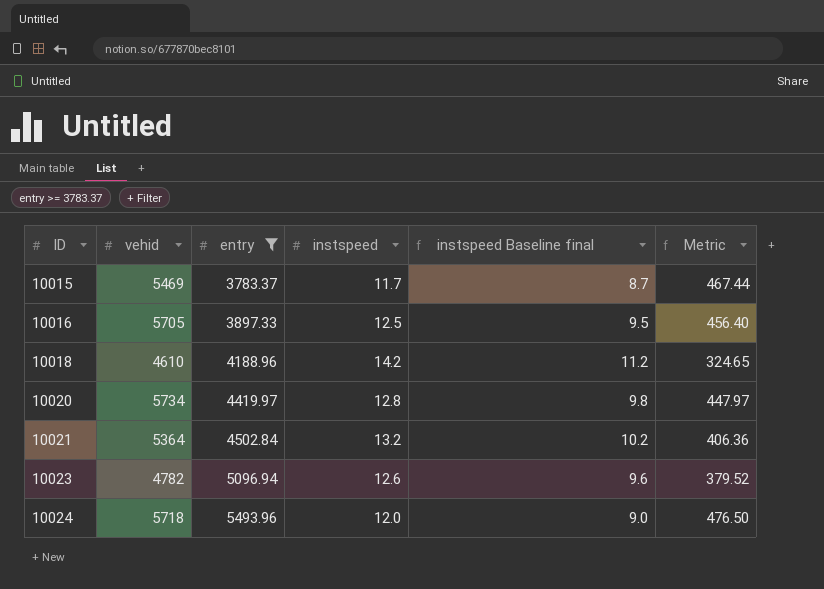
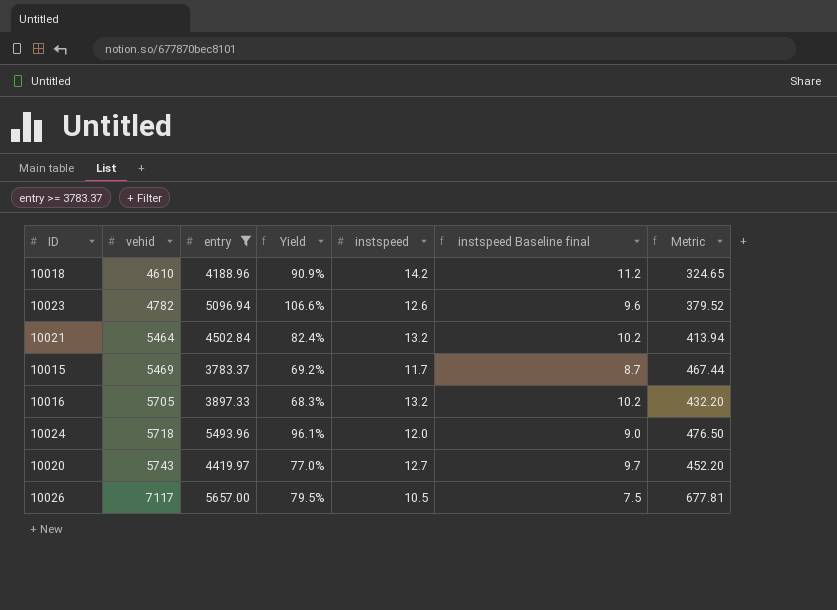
row order: ID ascending -> vehid ascending
column Yield | formula: none -> [entry] / [vehid]
10021 | vehid: 5364 -> 5464
10021 | Metric: 406.36 -> 413.94
10016 | instspeed: 12.5 -> 13.2
10016 | instspeed Baseline final: 9.5 -> 10.2
10016 | Metric: 456.40 -> 432.20
10020 | vehid: 5734 -> 5743
10020 | instspeed: 12.8 -> 12.7
10020 | instspeed Baseline final: 9.8 -> 9.7
10020 | Metric: 447.97 -> 452.20
row 10026: none -> 7117 | 5657.00 | 79.5% | 10.5 | 7.5 | 677.81

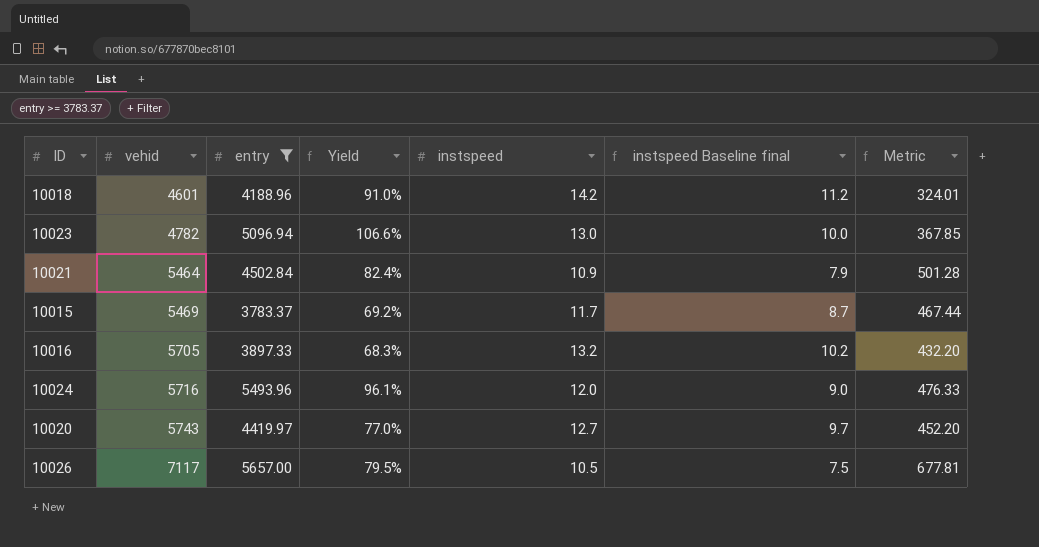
10018 | vehid: 4610 -> 4601
10018 | Yield: 90.9% -> 91.0%
10018 | Metric: 324.65 -> 324.01
10023 | instspeed: 12.6 -> 13.0
10023 | instspeed Baseline final: 9.6 -> 10.0
10023 | Metric: 379.52 -> 367.85
10021 | instspeed: 13.2 -> 10.9
10021 | instspeed Baseline final: 10.2 -> 7.9
10021 | Metric: 413.94 -> 501.28
10024 | vehid: 5718 -> 5716
10024 | Metric: 476.50 -> 476.33

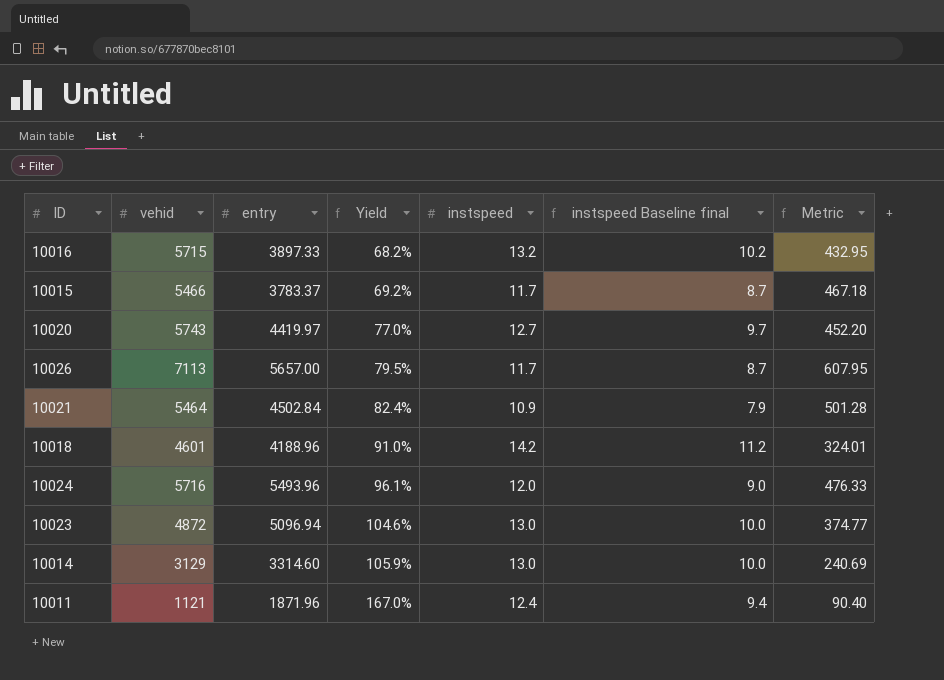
filter: entry >= 3783.37 -> none
row order: vehid ascending -> Yield ascending
10016 | vehid: 5705 -> 5715
10016 | Yield: 68.3% -> 68.2%
10016 | Metric: 432.20 -> 432.95
10015 | vehid: 5469 -> 5466
10015 | Metric: 467.44 -> 467.18
10026 | vehid: 7117 -> 7113
10026 | instspeed: 10.5 -> 11.7
10026 | instspeed Baseline final: 7.5 -> 8.7
10026 | Metric: 677.81 -> 607.95
10023 | vehid: 4782 -> 4872
10023 | Yield: 106.6% -> 104.6%
10023 | Metric: 367.85 -> 374.77

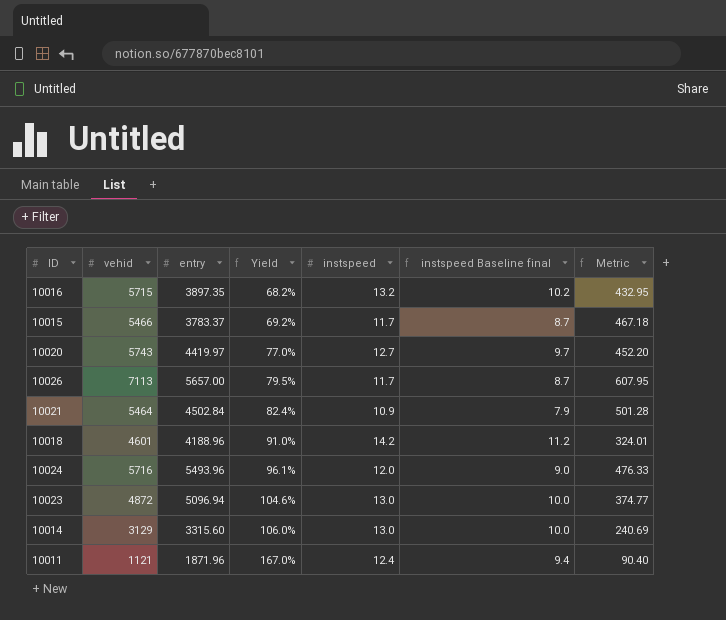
10016 | entry: 3897.33 -> 3897.35
10014 | entry: 3314.60 -> 3315.60
10014 | Yield: 105.9% -> 106.0%

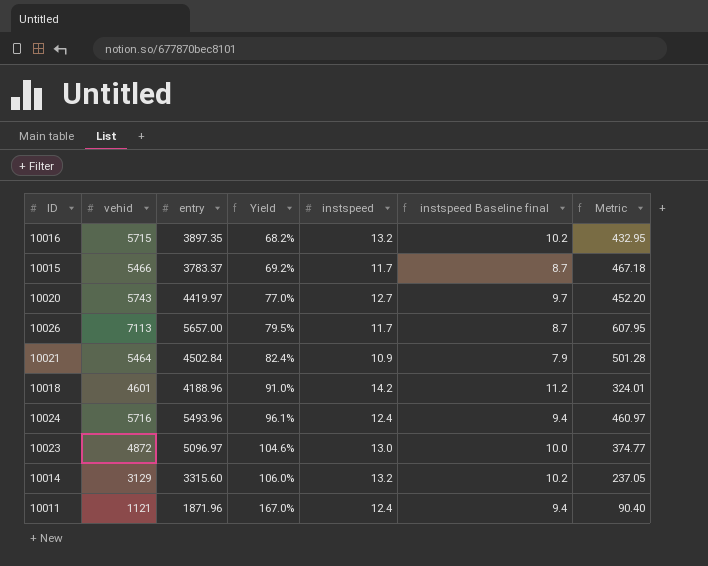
10024 | instspeed: 12.0 -> 12.4
10024 | instspeed Baseline final: 9.0 -> 9.4
10024 | Metric: 476.33 -> 460.97
10023 | entry: 5096.94 -> 5096.97
10014 | instspeed: 13.0 -> 13.2
10014 | instspeed Baseline final: 10.0 -> 10.2
10014 | Metric: 240.69 -> 237.05

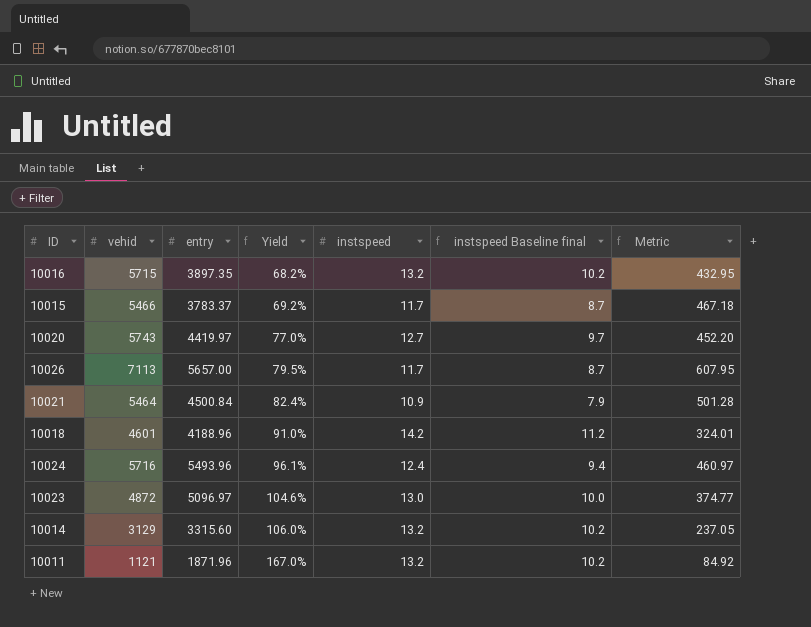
10021 | entry: 4502.84 -> 4500.84
10011 | instspeed: 12.4 -> 13.2
10011 | instspeed Baseline final: 9.4 -> 10.2
10011 | Metric: 90.40 -> 84.92

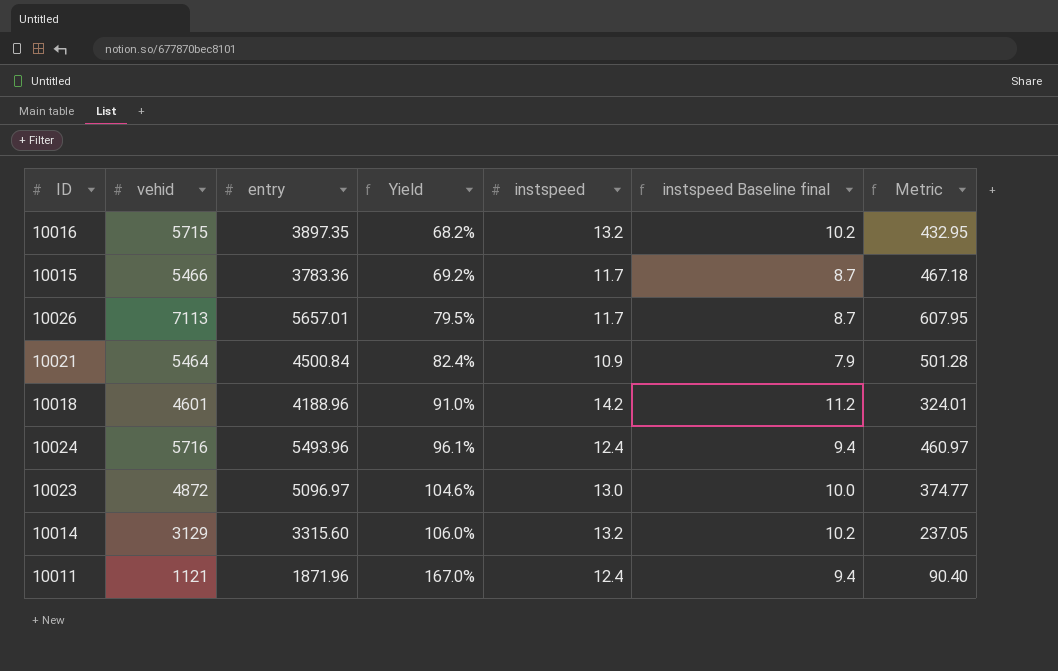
row 10020: 5743 | 4419.97 | 77.0% | 12.7 | 9.7 | 452.20 -> none
10015 | entry: 3783.37 -> 3783.36
10026 | entry: 5657.00 -> 5657.01
10011 | instspeed: 13.2 -> 12.4
10011 | instspeed Baseline final: 10.2 -> 9.4
10011 | Metric: 84.92 -> 90.40

